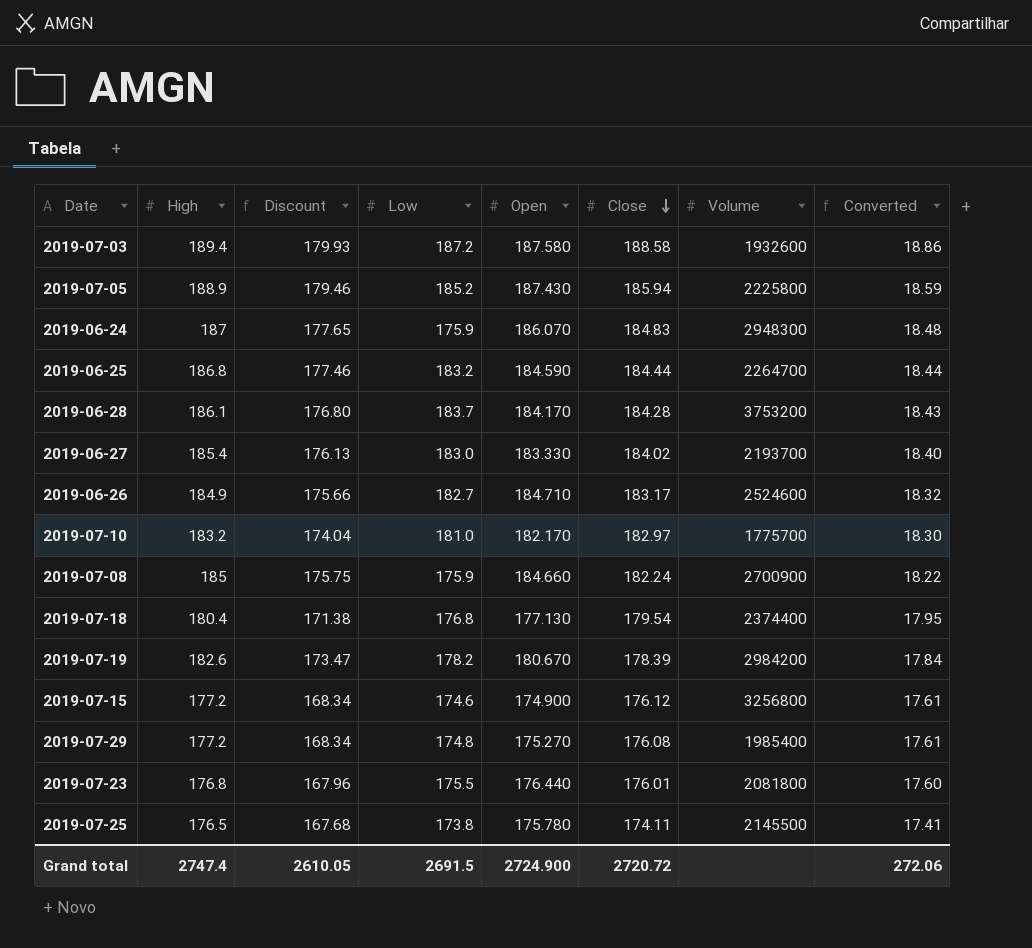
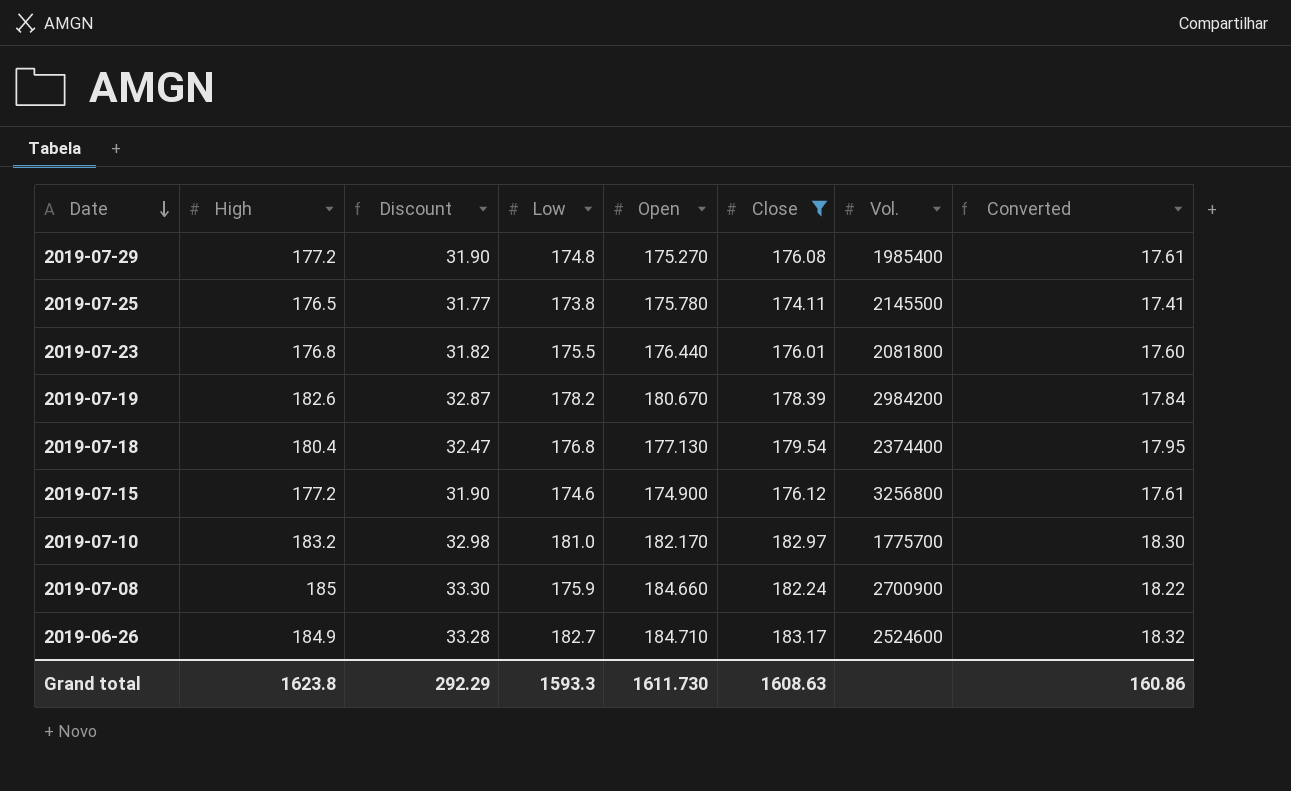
filter: none -> Close <= 183.17
row order: Close descending -> Date descending
column Discount | formula: [High] * 0.95 -> [High] * 0.18
column name: Volume -> Vol.
Grand total | High: 2747.4 -> 1623.8
Grand total | Discount: 2610.05 -> 292.29
Grand total | Low: 2691.5 -> 1593.3
Grand total | Open: 2724.900 -> 1611.730
Grand total | Close: 2720.72 -> 1608.63
Grand total | Converted: 272.06 -> 160.86

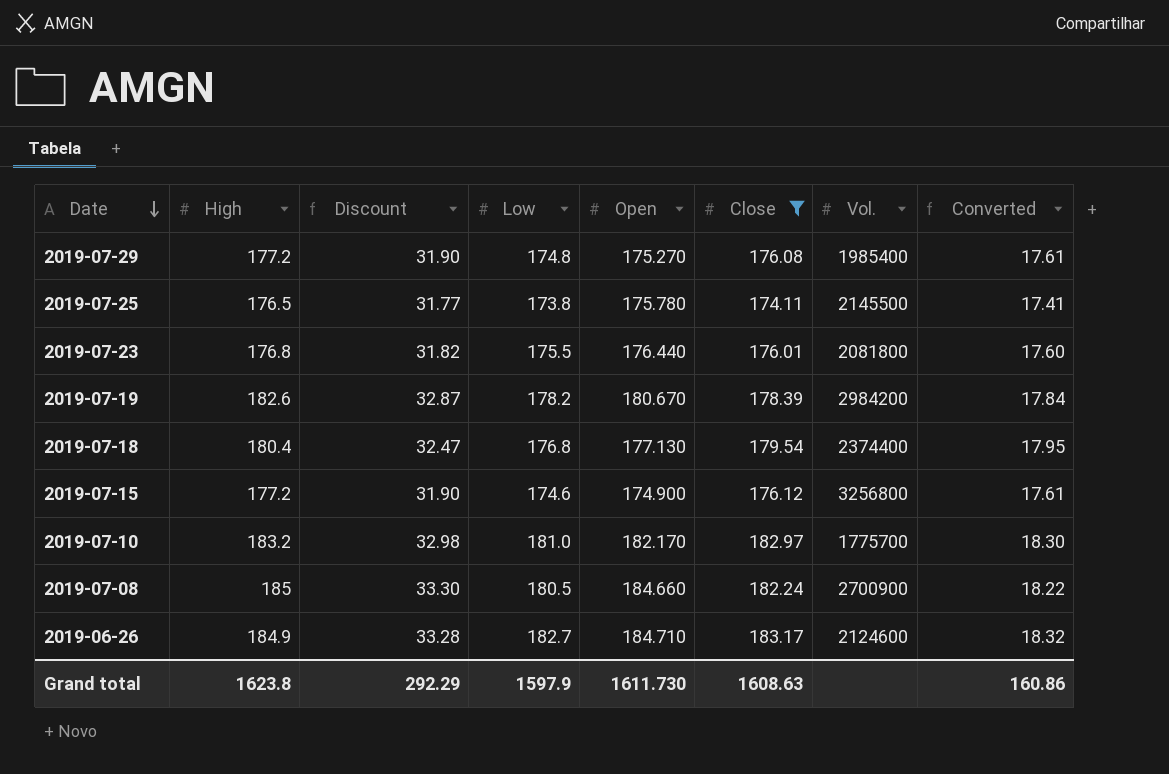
2019-07-08 | Low: 175.9 -> 180.5
2019-06-26 | Vol.: 2524600 -> 2124600
Grand total | Low: 1593.3 -> 1597.9

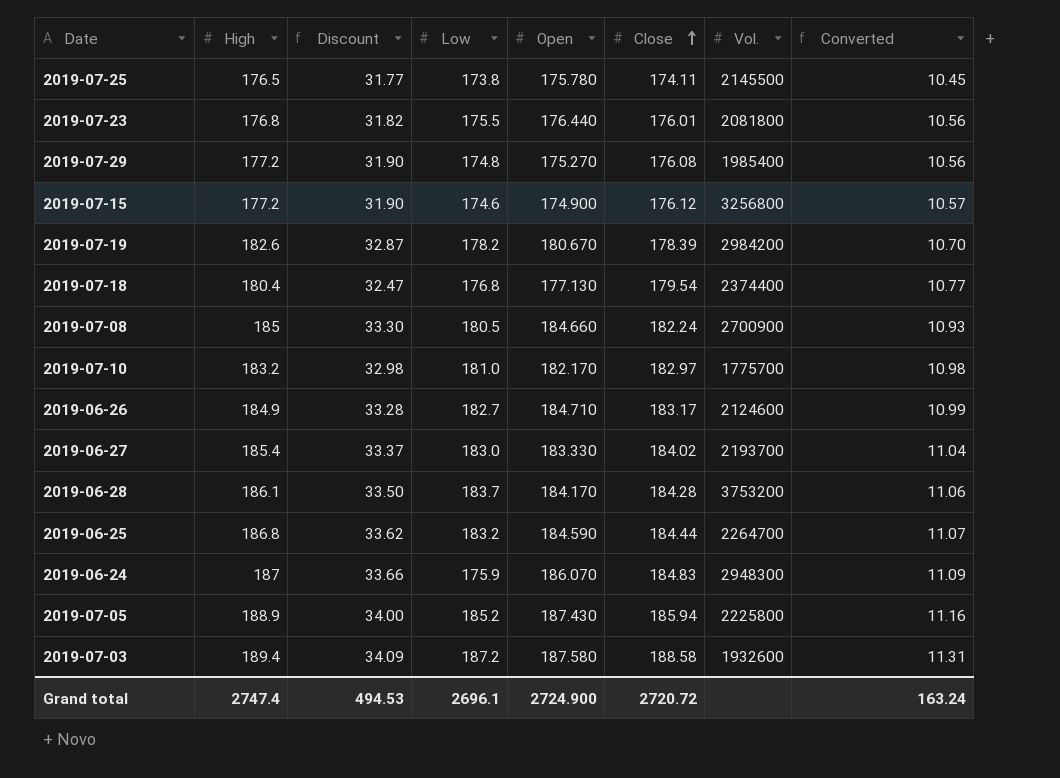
filter: Close <= 183.17 -> none
row order: Date descending -> Close ascending
column Converted | formula: [Close] * 0.1 -> [Close] * 0.06
Grand total | High: 1623.8 -> 2747.4
Grand total | Discount: 292.29 -> 494.53
Grand total | Low: 1597.9 -> 2696.1
Grand total | Open: 1611.730 -> 2724.900
Grand total | Close: 1608.63 -> 2720.72
Grand total | Converted: 160.86 -> 163.24

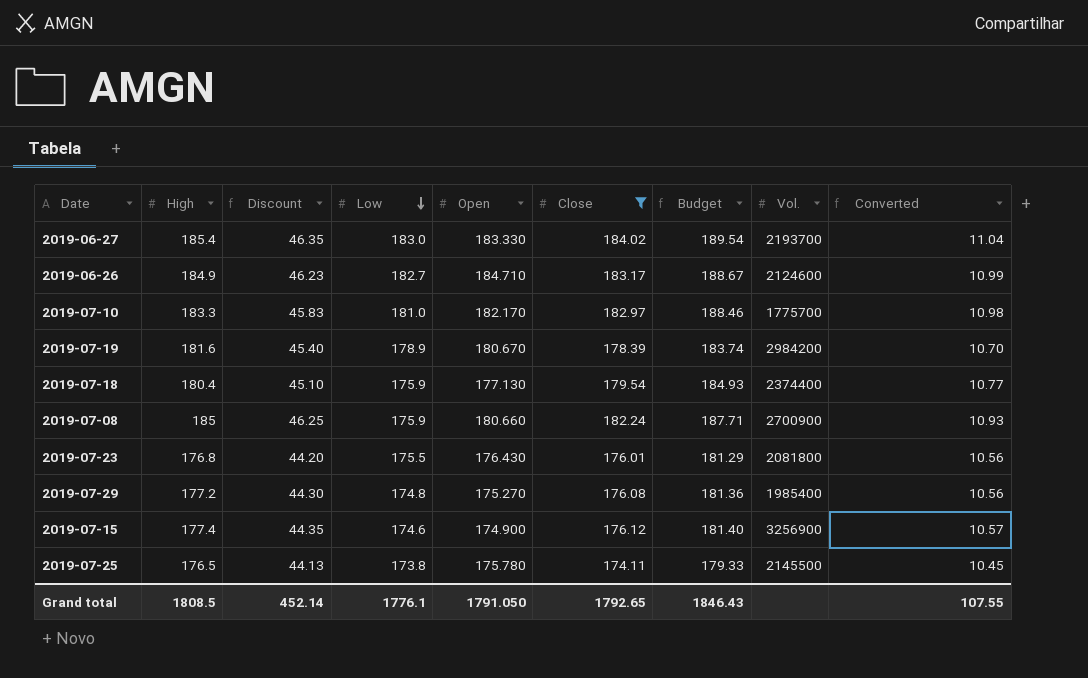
filter: none -> Close <= 184.02
row order: Close ascending -> Low descending
column Discount | formula: [High] * 0.18 -> [High] * 0.25
column Budget | formula: none -> [Close] * 1.03
2019-07-10 | High: 183.2 -> 183.3
2019-07-19 | High: 182.6 -> 181.6
2019-07-19 | Low: 178.2 -> 178.9
2019-07-18 | Low: 176.8 -> 175.9
2019-07-08 | Low: 180.5 -> 175.9
2019-07-08 | Open: 184.660 -> 180.660
2019-07-23 | Open: 176.440 -> 176.430
2019-07-15 | High: 177.2 -> 177.4
2019-07-15 | Vol.: 3256800 -> 3256900
Grand total | High: 2747.4 -> 1808.5
Grand total | Discount: 494.53 -> 452.14
Grand total | Low: 2696.1 -> 1776.1
Grand total | Open: 2724.900 -> 1791.050
Grand total | Close: 2720.72 -> 1792.65
Grand total | Converted: 163.24 -> 107.55

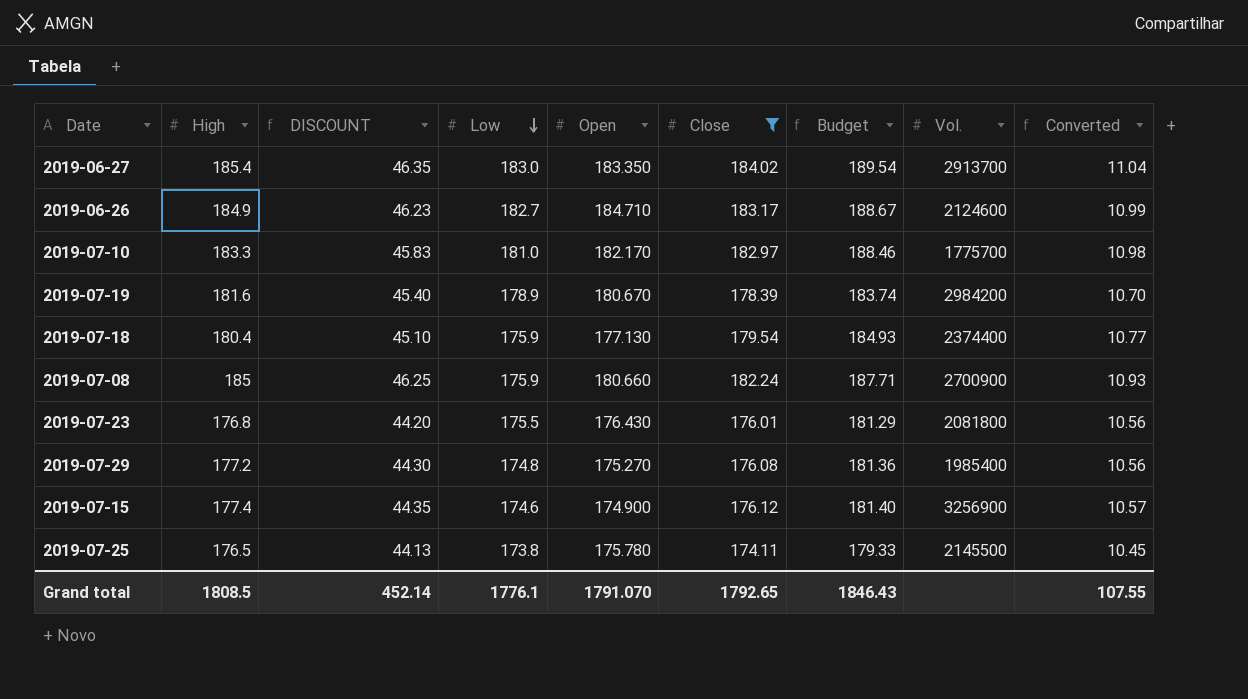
column name: Discount -> DISCOUNT
2019-06-27 | Open: 183.330 -> 183.350
2019-06-27 | Vol.: 2193700 -> 2913700
Grand total | Open: 1791.050 -> 1791.070

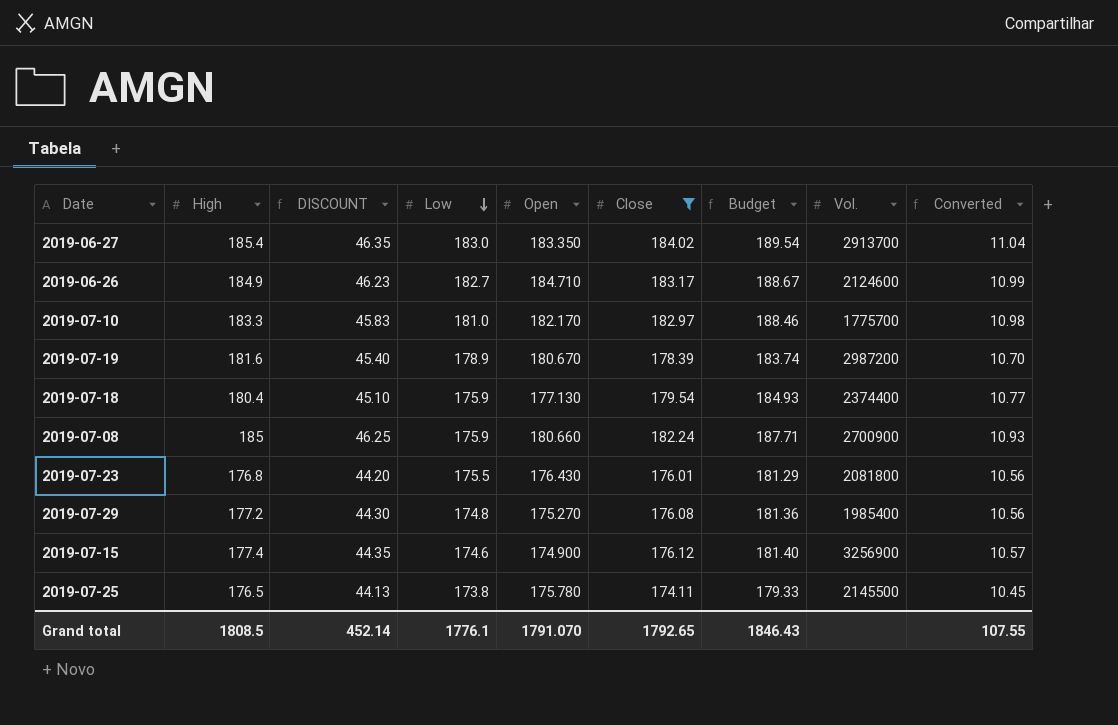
2019-07-19 | Vol.: 2984200 -> 2987200

